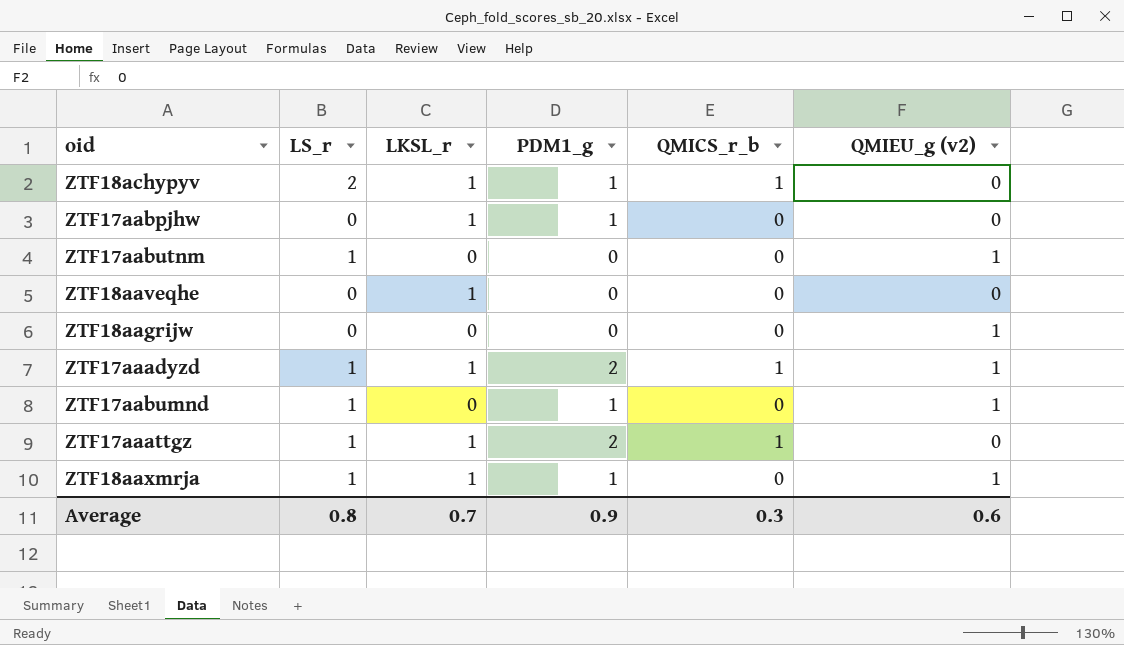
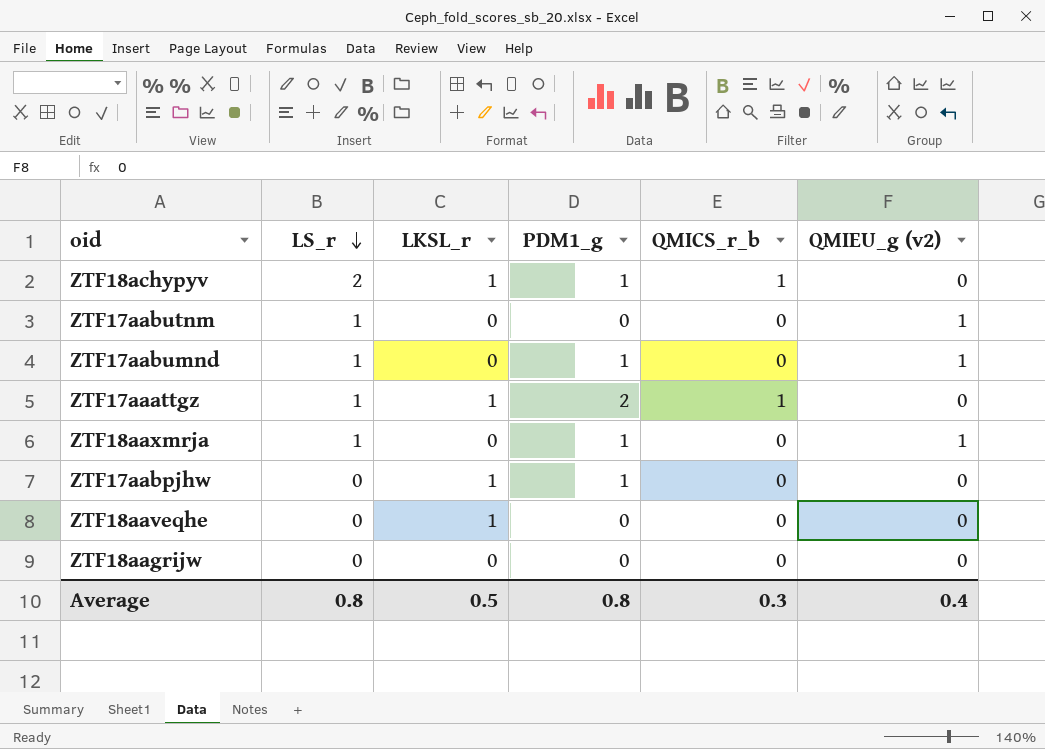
row order: none -> LS_r descending
row ZTF17aaadyzd: 1 | 1 | 2 | 1 | 1 -> none
ZTF18aaxmrja | LKSL_r: 1 -> 0
ZTF18aagrijw | QMIEU_g (v2): 1 -> 0
Average | LKSL_r: 0.7 -> 0.5
Average | PDM1_g: 0.9 -> 0.8
Average | QMIEU_g (v2): 0.6 -> 0.4

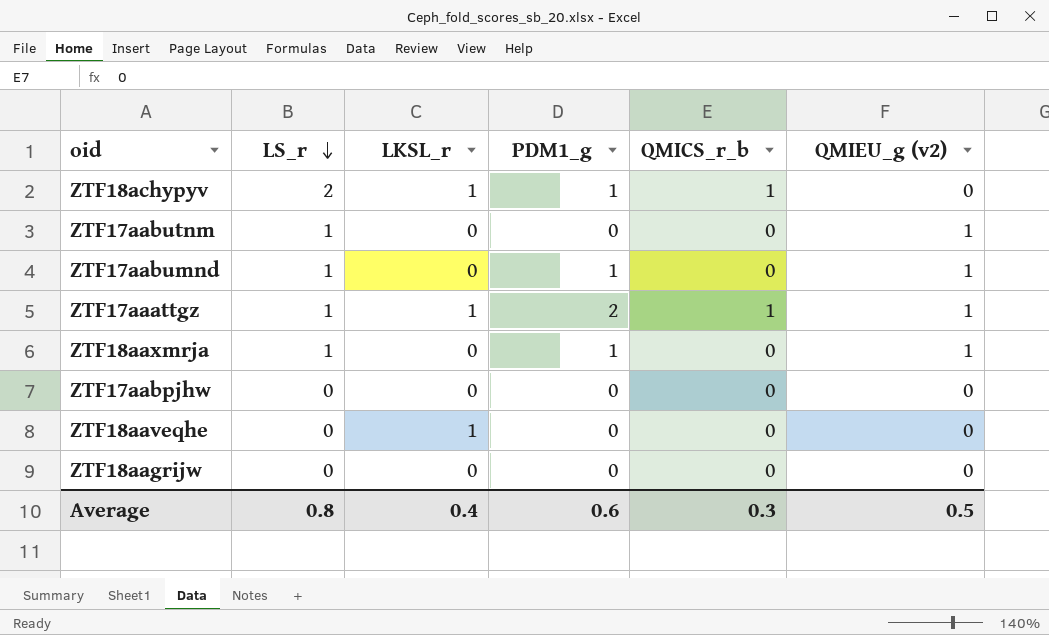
ZTF17aaattgz | QMIEU_g (v2): 0 -> 1
ZTF17aabpjhw | LKSL_r: 1 -> 0
ZTF17aabpjhw | PDM1_g: 1 -> 0
Average | LKSL_r: 0.5 -> 0.4
Average | PDM1_g: 0.8 -> 0.6
Average | QMIEU_g (v2): 0.4 -> 0.5

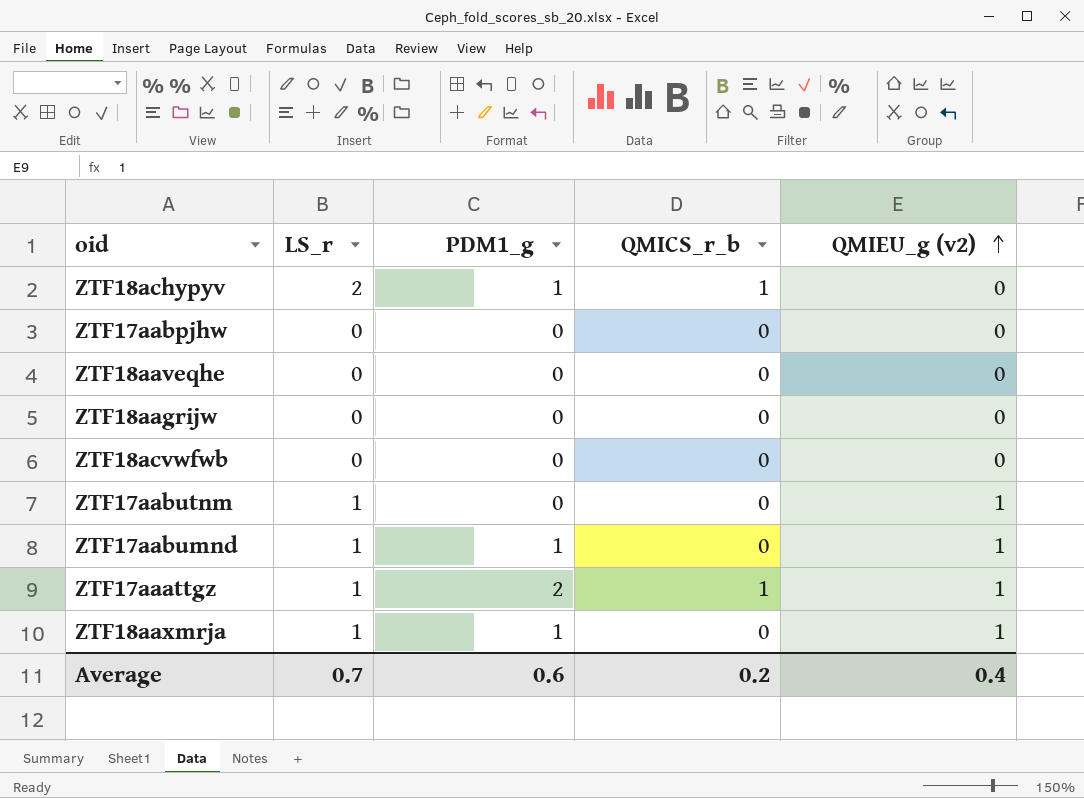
row order: LS_r descending -> QMIEU_g (v2) ascending
column LKSL_r | position: 3 -> none
row ZTF18acvwfwb: none -> 0 | 0 | 0 | 0
Average | LS_r: 0.8 -> 0.7
Average | QMICS_r_b: 0.3 -> 0.2
Average | QMIEU_g (v2): 0.5 -> 0.4

